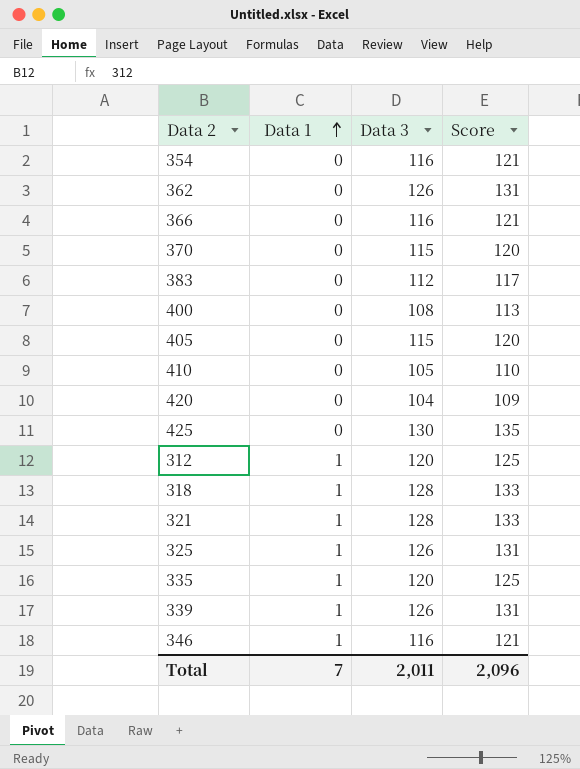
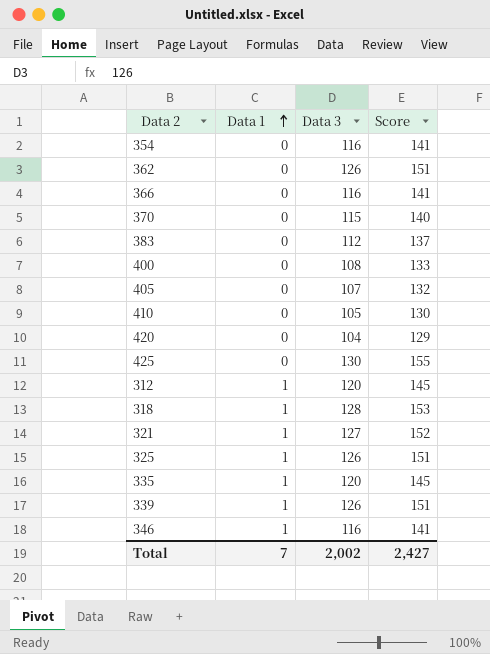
column Score | formula: [Data 3] + 5 -> [Data 3] + 25
405 | Data 3: 115 -> 107
321 | Data 3: 128 -> 127
Total | Data 3: 2,011 -> 2,002
Total | Score: 2,096 -> 2,427

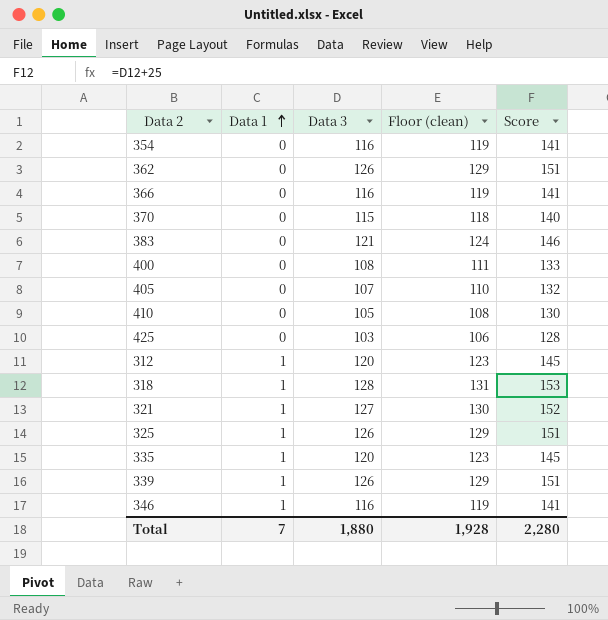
column Floor (clean) | formula: none -> [Data 3] + 3
row 420: 0 | 104 | 129 -> none
383 | Data 3: 112 -> 121
383 | Score: 137 -> 146
425 | Data 3: 130 -> 103
425 | Score: 155 -> 128
Total | Data 3: 2,002 -> 1,880
Total | Score: 2,427 -> 2,280

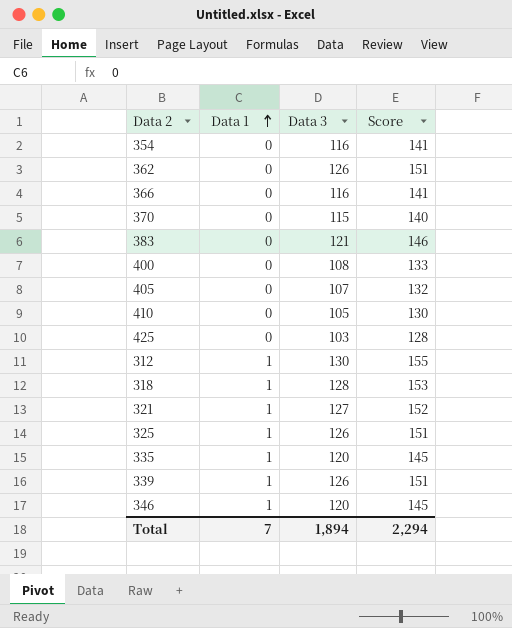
column Floor (clean) | formula: [Data 3] + 3 -> none
312 | Data 3: 120 -> 130
312 | Score: 145 -> 155
346 | Data 3: 116 -> 120
346 | Score: 141 -> 145
Total | Data 3: 1,880 -> 1,894
Total | Score: 2,280 -> 2,294

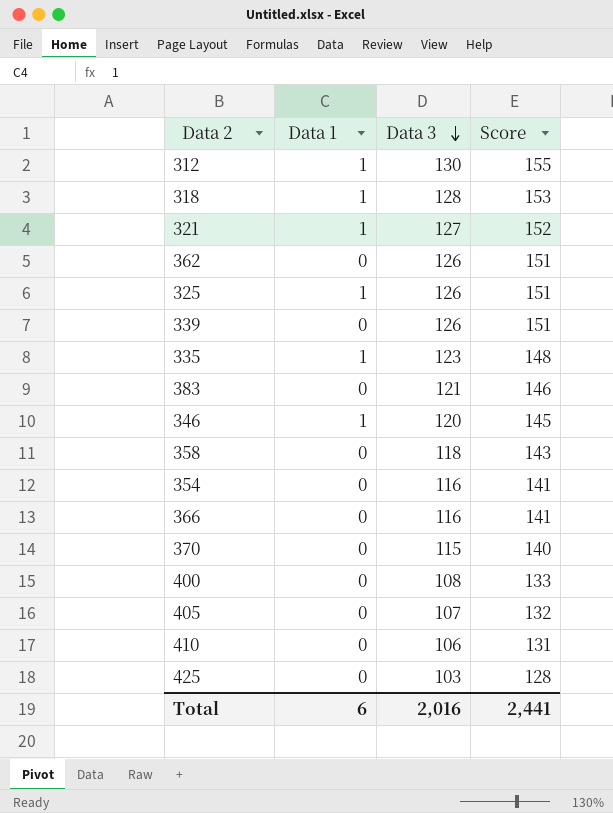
row order: Data 1 ascending -> Data 3 descending
339 | Data 1: 1 -> 0
335 | Data 3: 120 -> 123
335 | Score: 145 -> 148
row 358: none -> 0 | 118 | 143
410 | Data 3: 105 -> 106
410 | Score: 130 -> 131
Total | Data 1: 7 -> 6
Total | Data 3: 1,894 -> 2,016
Total | Score: 2,294 -> 2,441

